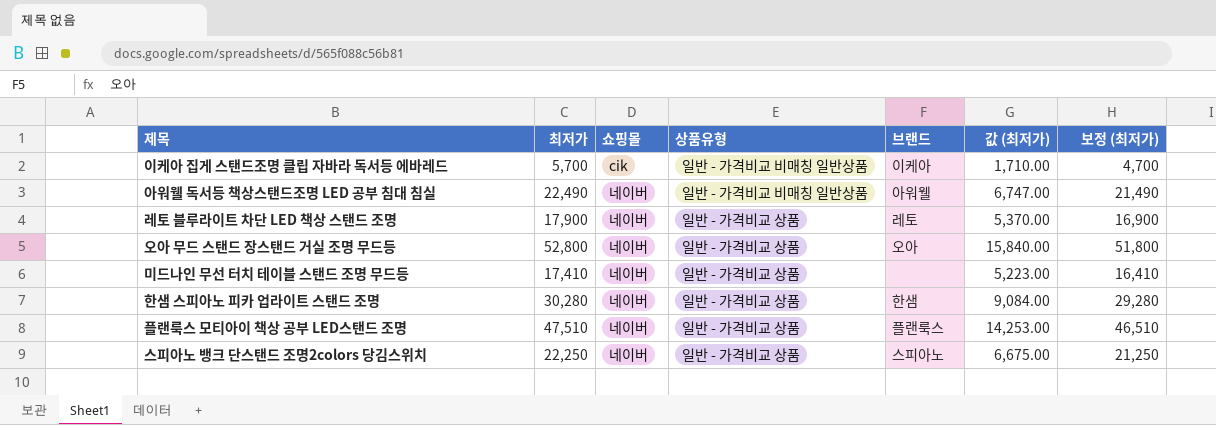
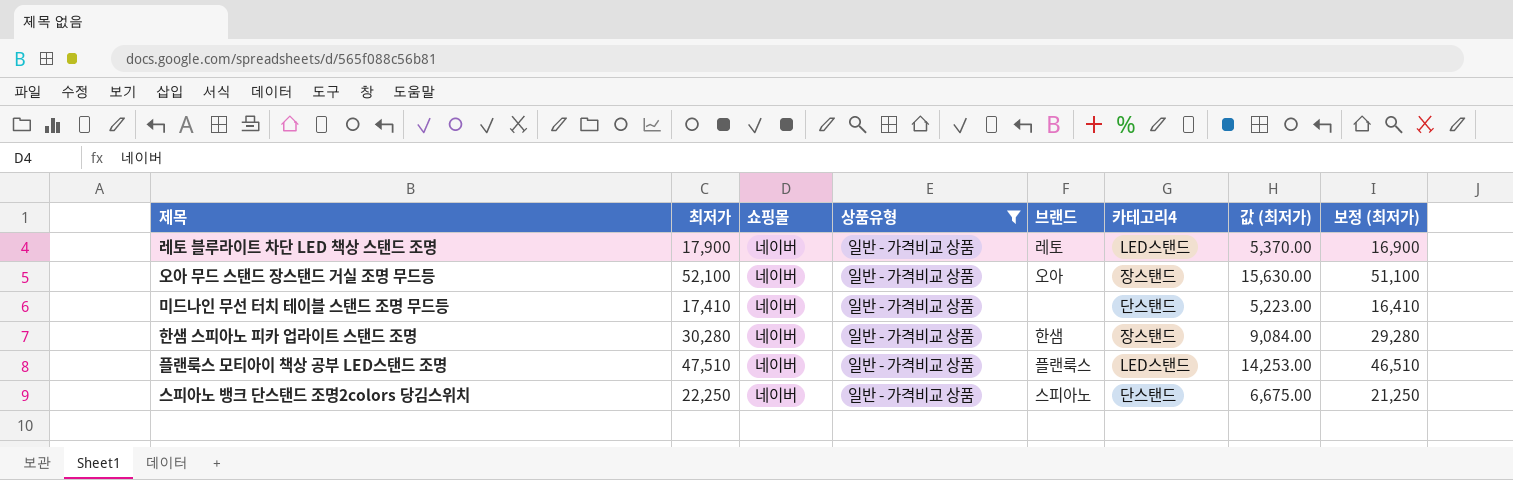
filter: none -> 상품유형 = 일반 - 가격비교 상품
column 카테고리4 | position: none -> 6
오아 무드 스탠드 장스탠드 거실 조명 무드등 | 최저가: 52,800 -> 52,100
오아 무드 스탠드 장스탠드 거실 조명 무드등 | 값 (최저가): 15,840.00 -> 15,630.00
오아 무드 스탠드 장스탠드 거실 조명 무드등 | 보정 (최저가): 51,800 -> 51,100

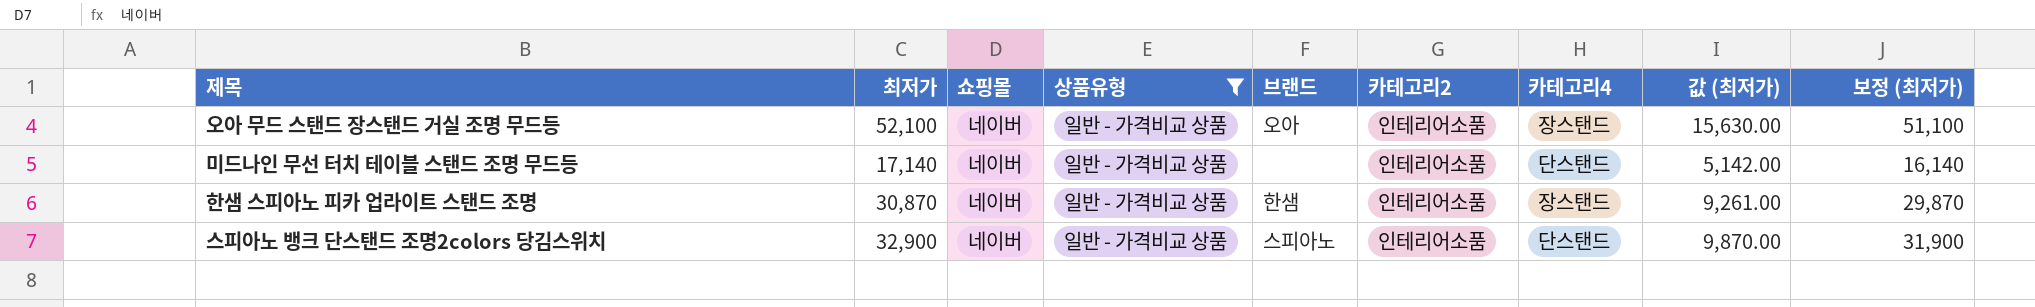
column 카테고리2 | position: none -> 6
row 레토 블루라이트 차단 LED 책상 스탠드 조명: 17,900 | 네이버 | 일반 - 가격비교 상품 | 레토 | LED스탠드 | 5,370.00 | 16,900 -> none
row 플랜룩스 모티아이 책상 공부 LED스탠드 조명: 47,510 | 네이버 | 일반 - 가격비교 상품 | 플랜룩스 | LED스탠드 | 14,253.00 | 46,510 -> none
미드나인 무선 터치 테이블 스탠드 조명 무드등 | 최저가: 17,410 -> 17,140
미드나인 무선 터치 테이블 스탠드 조명 무드등 | 값 (최저가): 5,223.00 -> 5,142.00
미드나인 무선 터치 테이블 스탠드 조명 무드등 | 보정 (최저가): 16,410 -> 16,140
한샘 스피아노 피카 업라이트 스탠드 조명 | 최저가: 30,280 -> 30,870
한샘 스피아노 피카 업라이트 스탠드 조명 | 값 (최저가): 9,084.00 -> 9,261.00
한샘 스피아노 피카 업라이트 스탠드 조명 | 보정 (최저가): 29,280 -> 29,870
스피아노 뱅크 단스탠드 조명2colors 당김스위치 | 최저가: 22,250 -> 32,900
스피아노 뱅크 단스탠드 조명2colors 당김스위치 | 값 (최저가): 6,675.00 -> 9,870.00
스피아노 뱅크 단스탠드 조명2colors 당김스위치 | 보정 (최저가): 21,250 -> 31,900

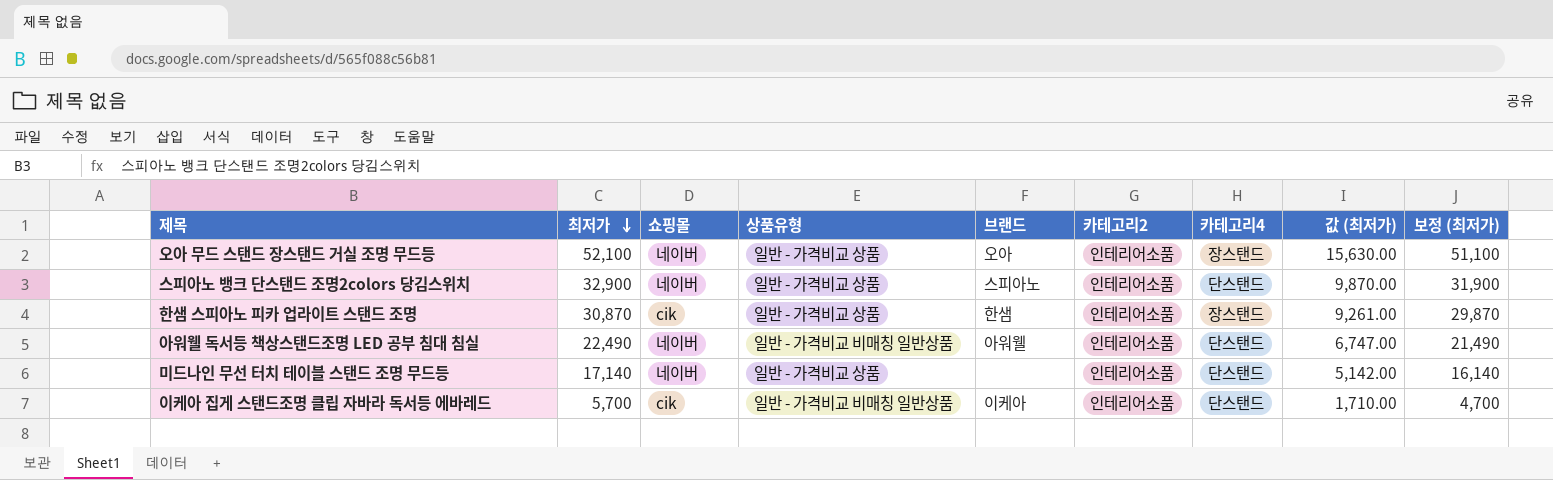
filter: 상품유형 = 일반 - 가격비교 상품 -> none
row order: none -> 최저가 descending
한샘 스피아노 피카 업라이트 스탠드 조명 | 쇼핑몰: 네이버 -> cik

